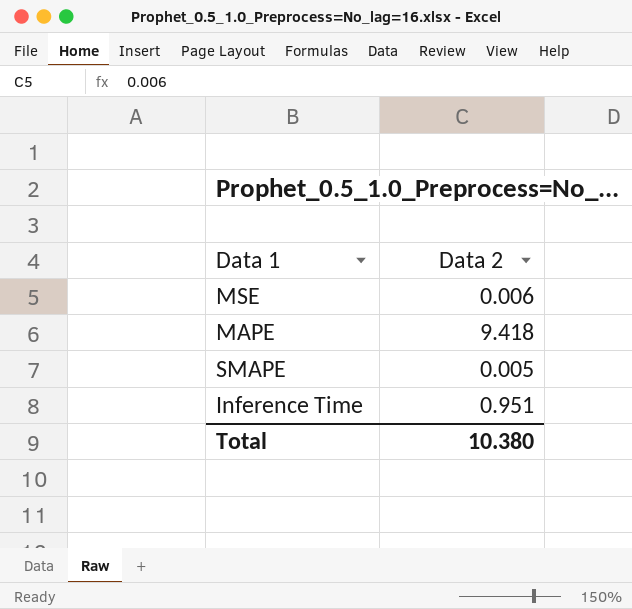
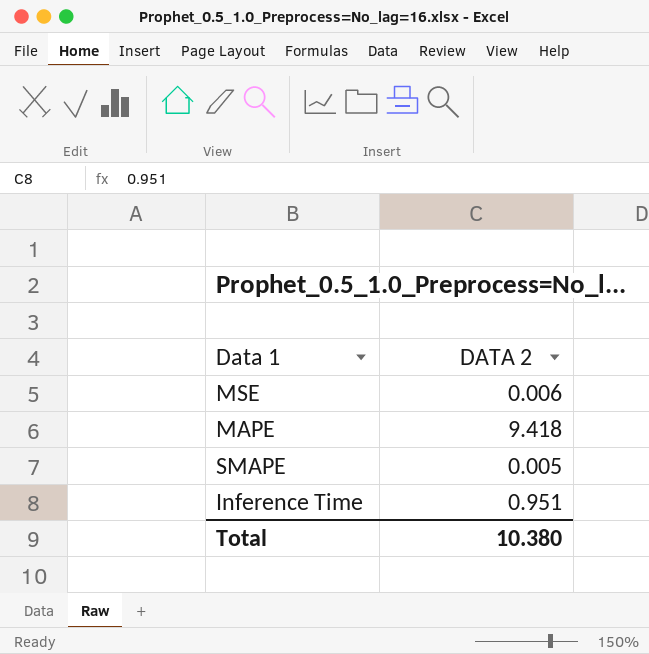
column name: Data 2 -> DATA 2

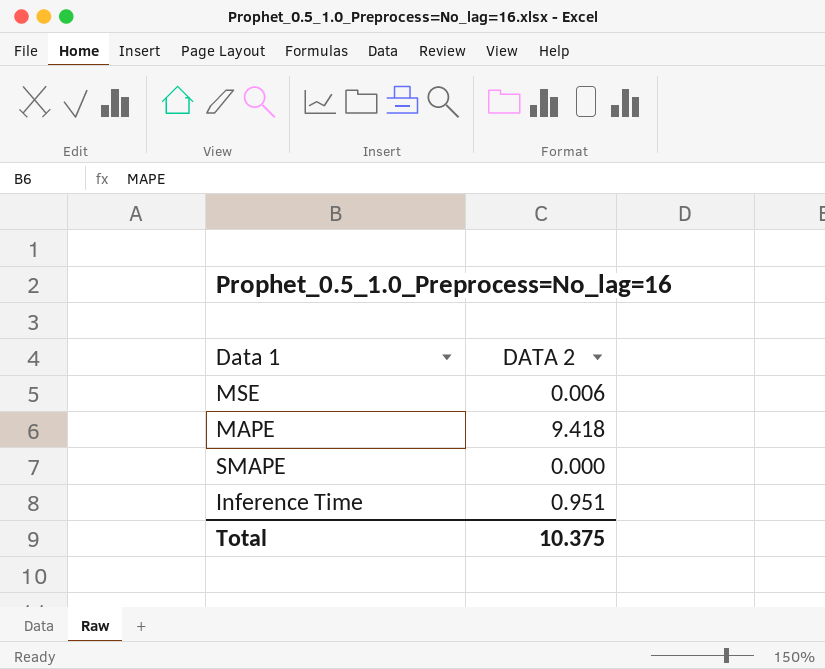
SMAPE | DATA 2: 0.005 -> 0.000
Total | DATA 2: 10.380 -> 10.375

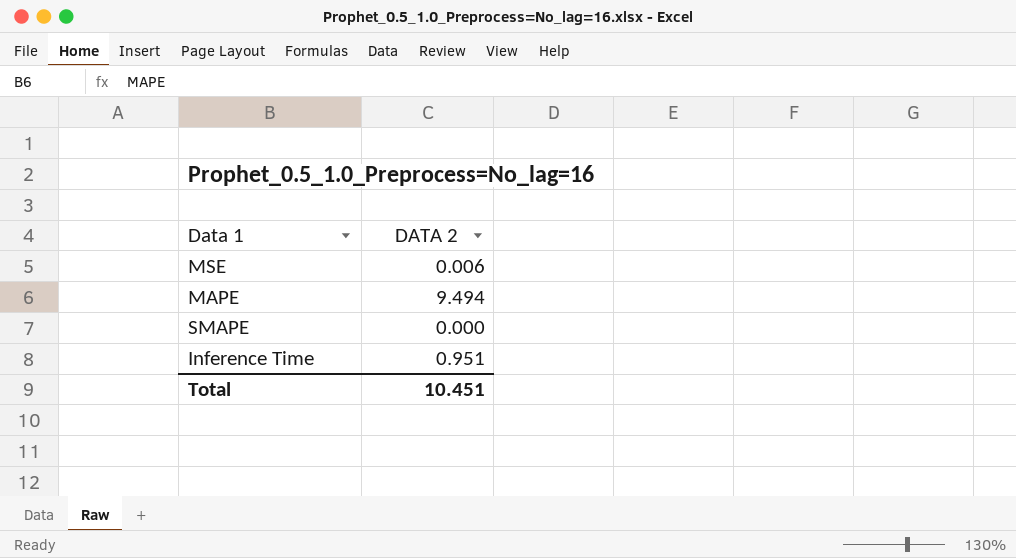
MAPE | DATA 2: 9.418 -> 9.494
Total | DATA 2: 10.375 -> 10.451

